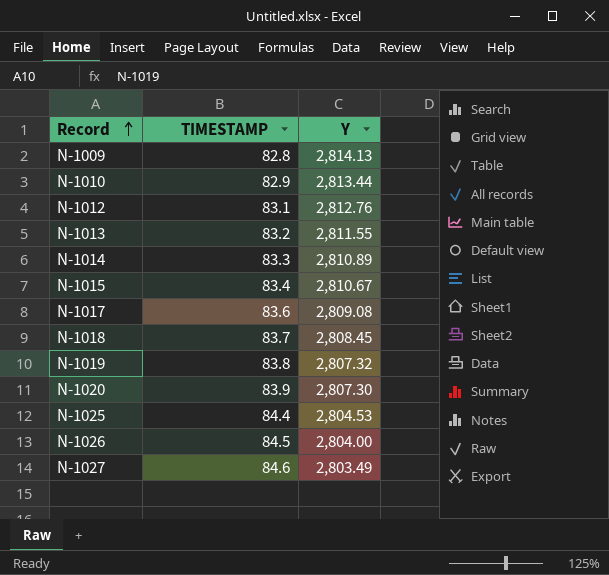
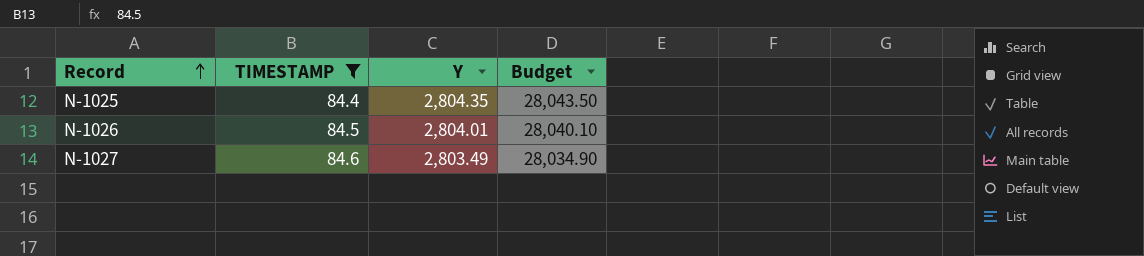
filter: none -> TIMESTAMP >= 84.4
column Budget | formula: none -> [Y] * 10
N-1025 | Y: 2,804.53 -> 2,804.35
N-1026 | Y: 2,804.00 -> 2,804.01

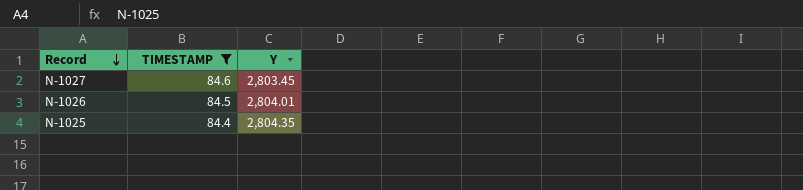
row order: Record ascending -> Record descending
column Budget | formula: [Y] * 10 -> none
N-1027 | Y: 2,803.49 -> 2,803.45

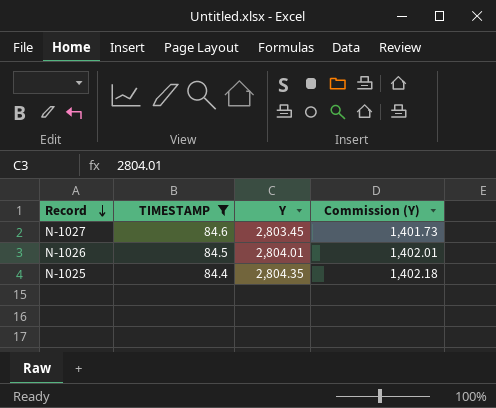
column Commission (Y) | formula: none -> [Y] * 0.5

